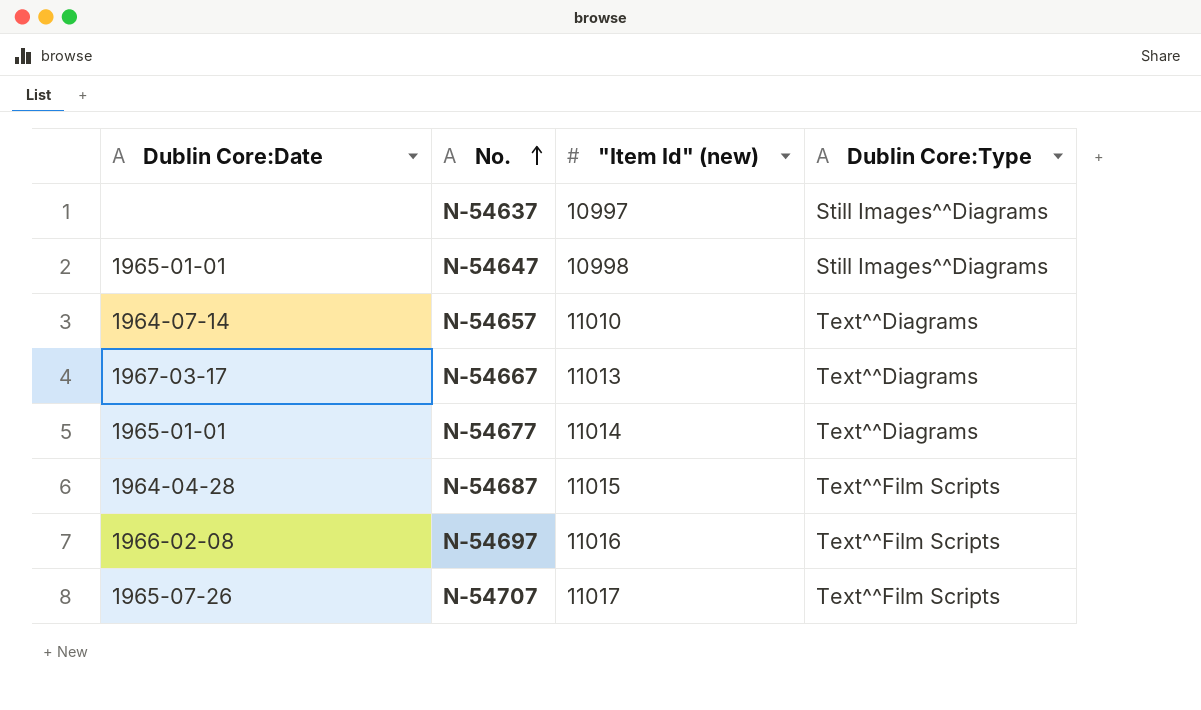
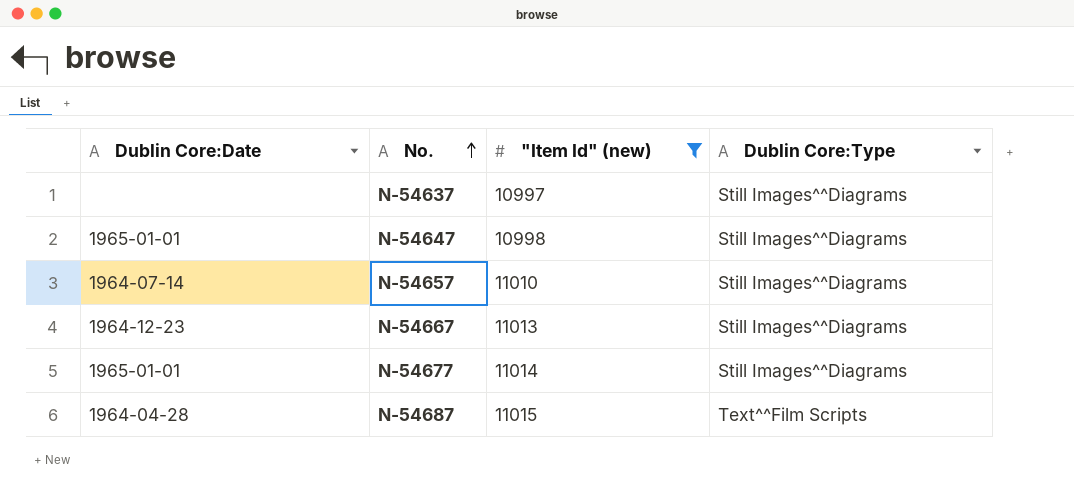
filter: none -> "Item Id" (new) <= 11015
N-54657 | Dublin Core:Type: Text^^Diagrams -> Still Images^^Diagrams
N-54667 | Dublin Core:Date: 1967-03-17 -> 1964-12-23
N-54667 | Dublin Core:Type: Text^^Diagrams -> Still Images^^Diagrams
N-54677 | Dublin Core:Type: Text^^Diagrams -> Still Images^^Diagrams

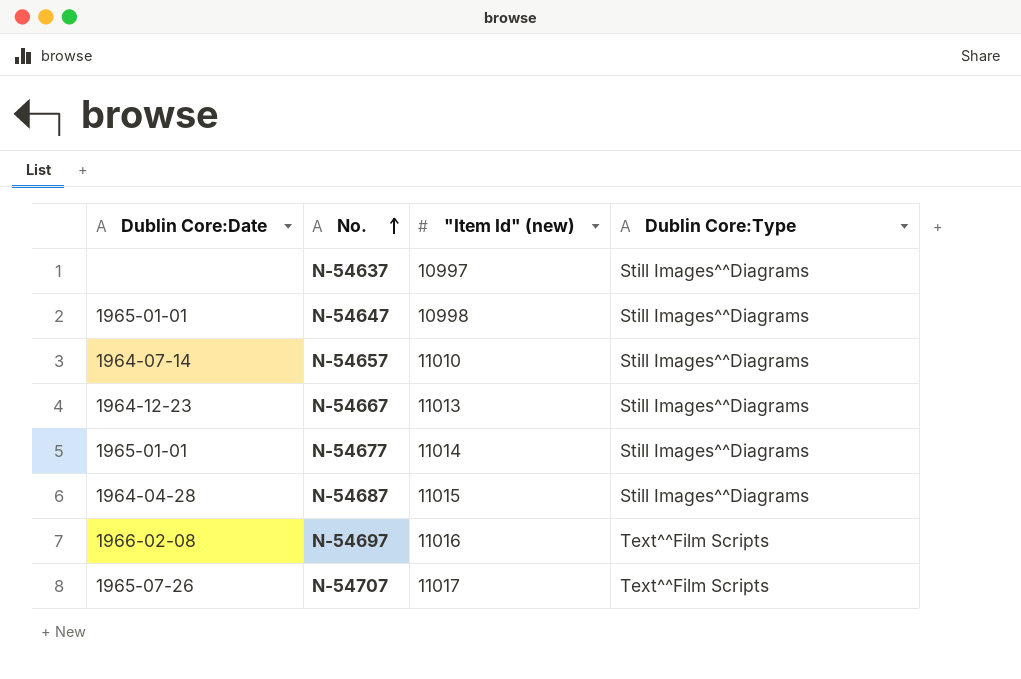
filter: "Item Id" (new) <= 11015 -> none
N-54687 | Dublin Core:Type: Text^^Film Scripts -> Still Images^^Diagrams

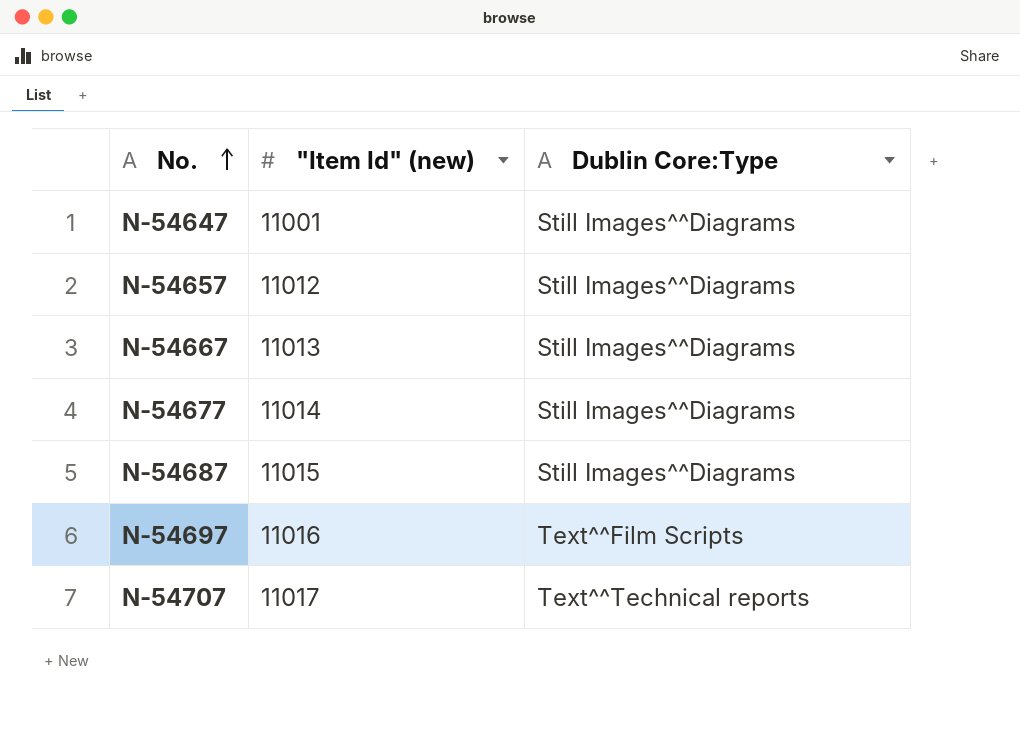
column Dublin Core:Date | position: 1 -> none
row N-54637: none | 10997 | Still Images^^Diagrams -> none
N-54647 | "Item Id" (new): 10998 -> 11001
N-54657 | "Item Id" (new): 11010 -> 11012
N-54707 | Dublin Core:Type: Text^^Film Scripts -> Text^^Technical reports

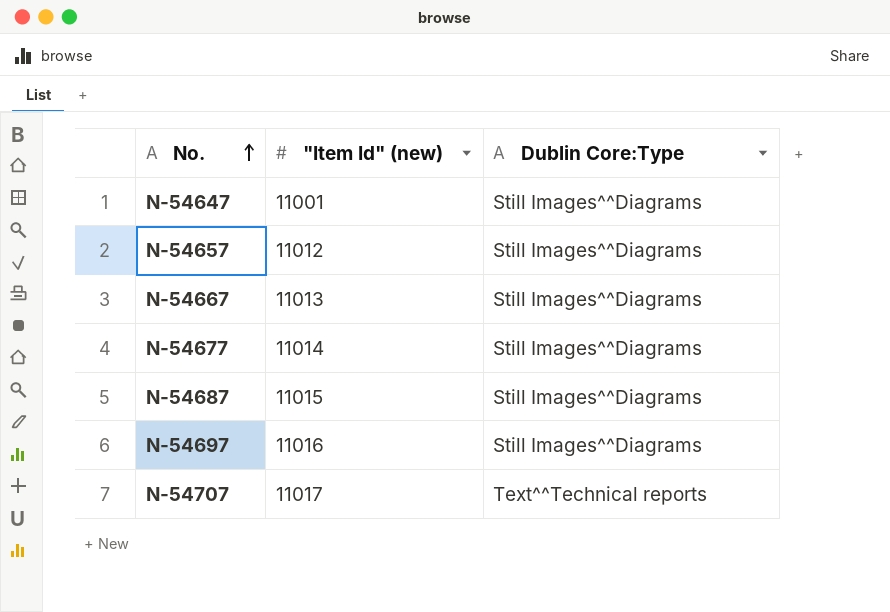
N-54697 | Dublin Core:Type: Text^^Film Scripts -> Still Images^^Diagrams

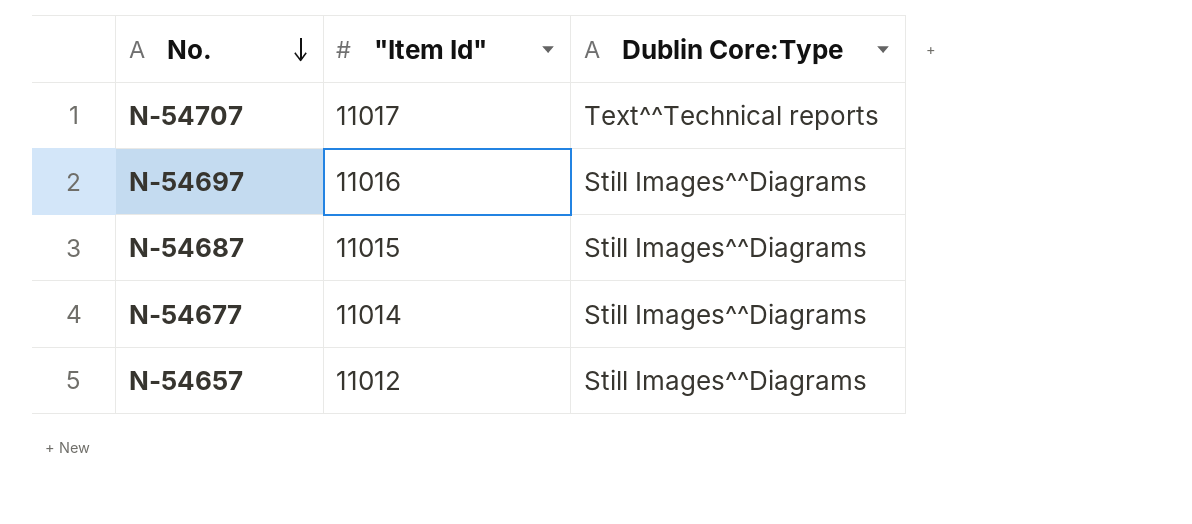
row order: No. ascending -> No. descending
column name: "Item Id" (new) -> "Item Id"
row N-54647: 11001 | Still Images^^Diagrams -> none
row N-54667: 11013 | Still Images^^Diagrams -> none

